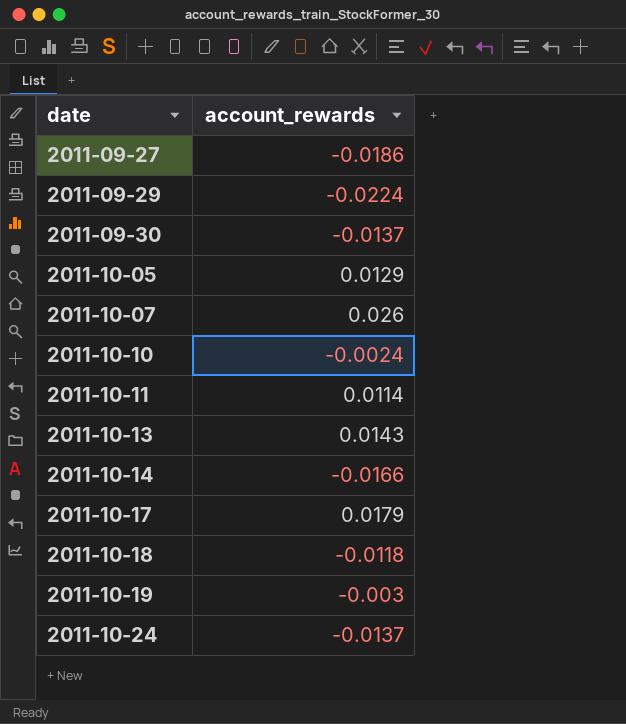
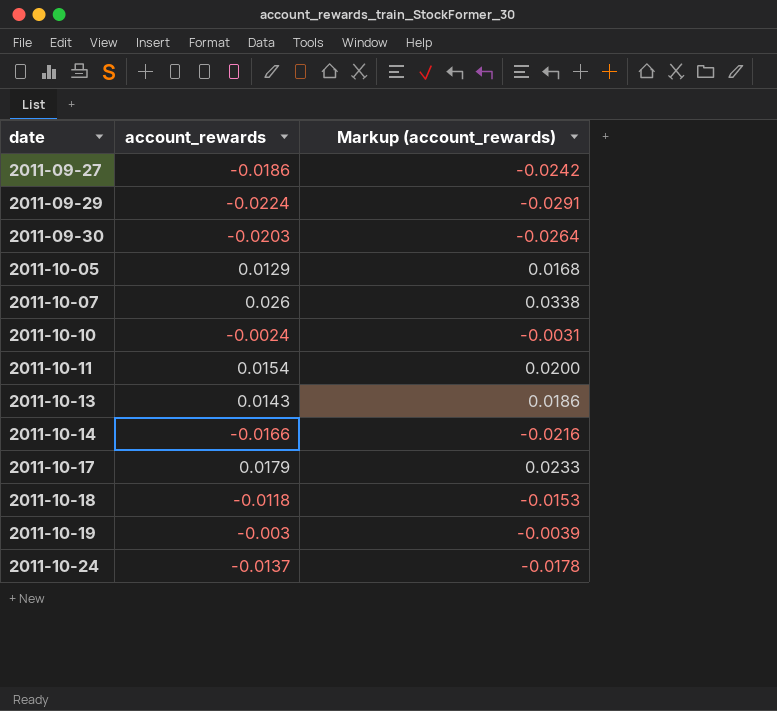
column Markup (account_rewards) | formula: none -> [account_rewards] * 1.3
2011-09-30 | account_rewards: -0.0137 -> -0.0203
2011-10-11 | account_rewards: 0.0114 -> 0.0154

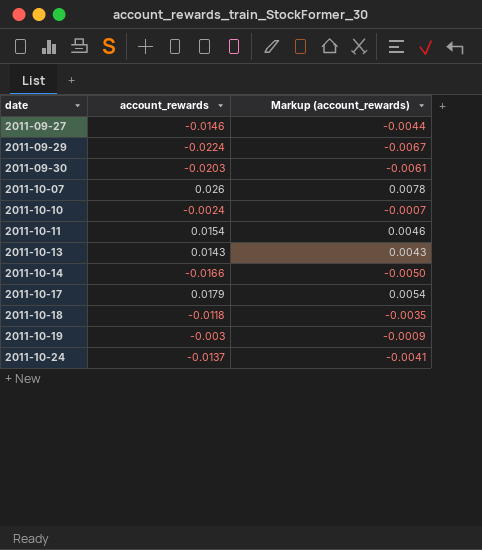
column Markup (account_rewards) | formula: [account_rewards] * 1.3 -> [account_rewards] * 0.3
row 2011-10-05: 0.0129 | 0.0168 -> none
2011-09-27 | account_rewards: -0.0186 -> -0.0146

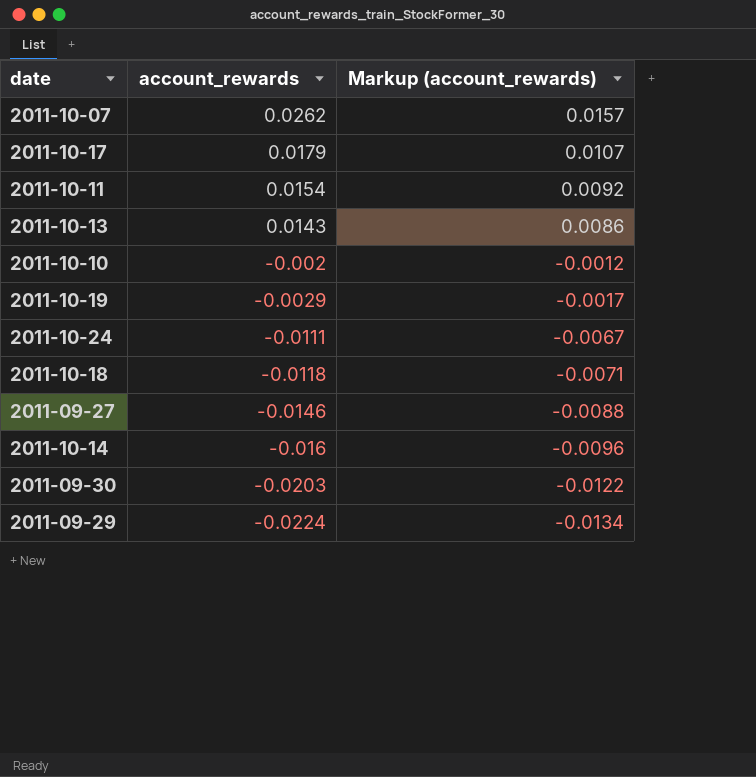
row order: date ascending -> account_rewards descending
column Markup (account_rewards) | formula: [account_rewards] * 0.3 -> [account_rewards] * 0.6
2011-10-07 | account_rewards: 0.026 -> 0.0262
2011-10-10 | account_rewards: -0.0024 -> -0.002
2011-10-19 | account_rewards: -0.003 -> -0.0029
2011-10-24 | account_rewards: -0.0137 -> -0.0111
2011-10-14 | account_rewards: -0.0166 -> -0.016

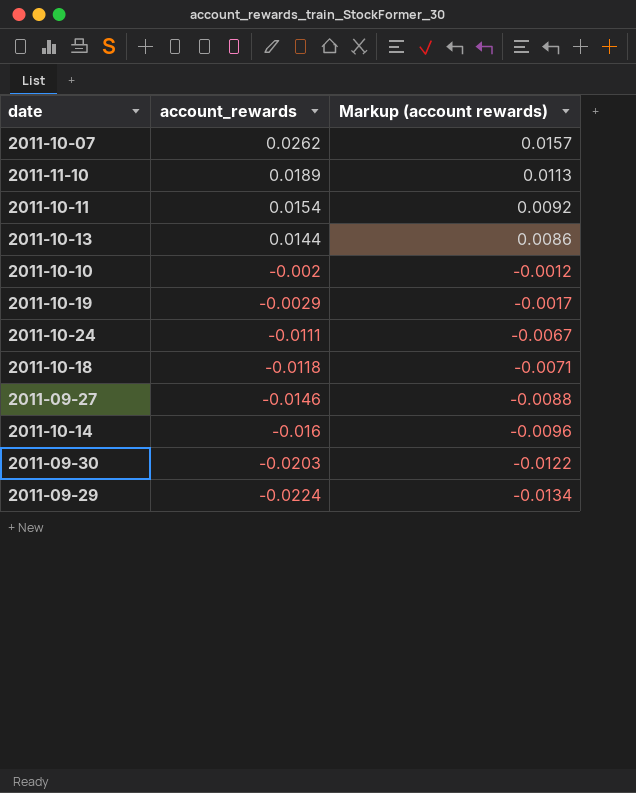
column name: Markup (account_rewards) -> Markup (account rewards)
row 2011-10-17: 0.0179 | 0.0107 -> none
row 2011-11-10: none -> 0.0189 | 0.0113
2011-10-13 | account_rewards: 0.0143 -> 0.0144

